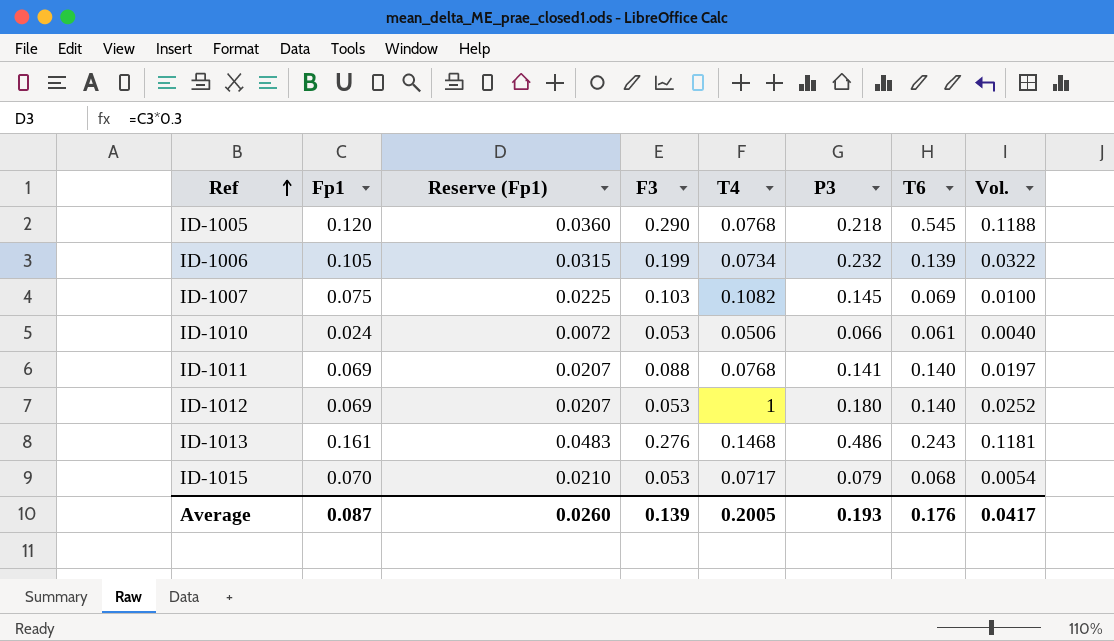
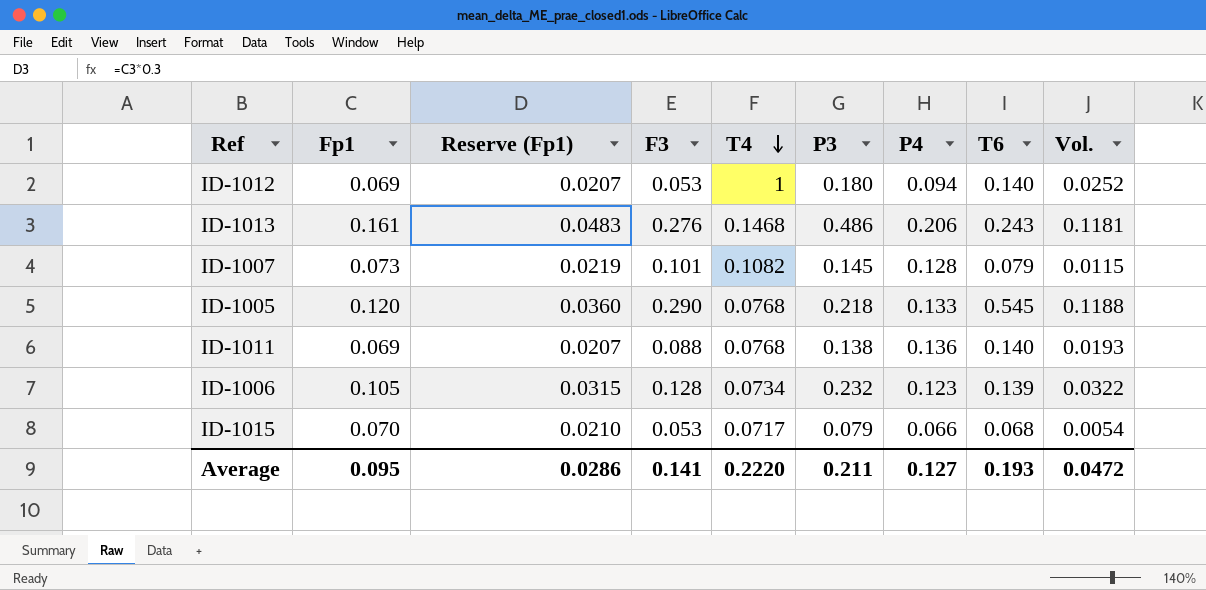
row order: Ref ascending -> T4 descending
column P4 | position: none -> 7
row ID-1010: 0.024 | 0.0072 | 0.053 | 0.0506 | 0.066 | 0.061 | 0.0040 -> none
ID-1007 | Fp1: 0.075 -> 0.073
ID-1007 | Reserve (Fp1): 0.0225 -> 0.0219
ID-1007 | F3: 0.103 -> 0.101
ID-1007 | T6: 0.069 -> 0.079
ID-1007 | Vol.: 0.0100 -> 0.0115
ID-1011 | P3: 0.141 -> 0.138
ID-1011 | Vol.: 0.0197 -> 0.0193
ID-1006 | F3: 0.199 -> 0.128
Average | Fp1: 0.087 -> 0.095
Average | Reserve (Fp1): 0.0260 -> 0.0286
Average | F3: 0.139 -> 0.141
Average | T4: 0.2005 -> 0.2220
Average | P3: 0.193 -> 0.211
Average | T6: 0.176 -> 0.193
Average | Vol.: 0.0417 -> 0.0472

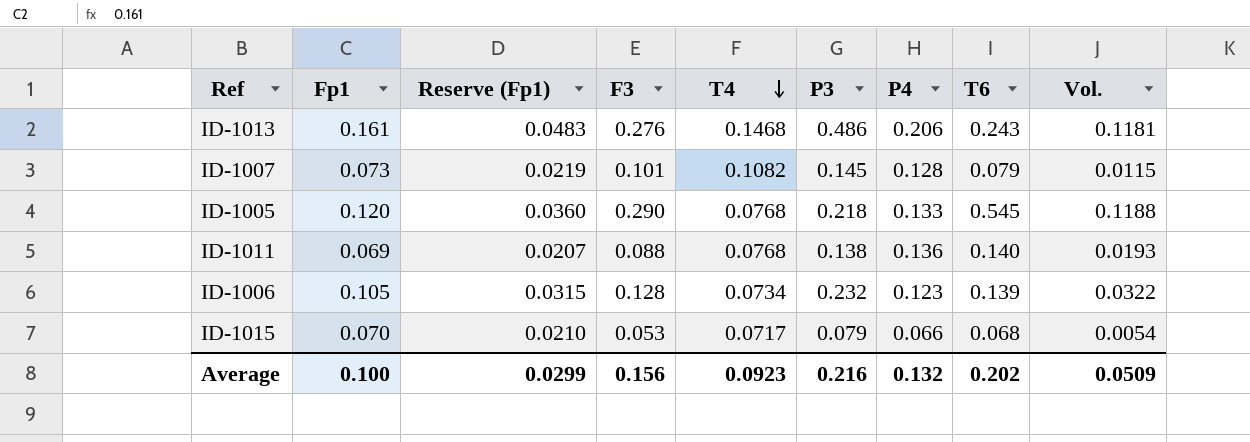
row ID-1012: 0.069 | 0.0207 | 0.053 | 1 | 0.180 | 0.094 | 0.140 | 0.0252 -> none
Average | Fp1: 0.095 -> 0.100
Average | Reserve (Fp1): 0.0286 -> 0.0299
Average | F3: 0.141 -> 0.156
Average | T4: 0.2220 -> 0.0923
Average | P3: 0.211 -> 0.216
Average | P4: 0.127 -> 0.132
Average | T6: 0.193 -> 0.202
Average | Vol.: 0.0472 -> 0.0509

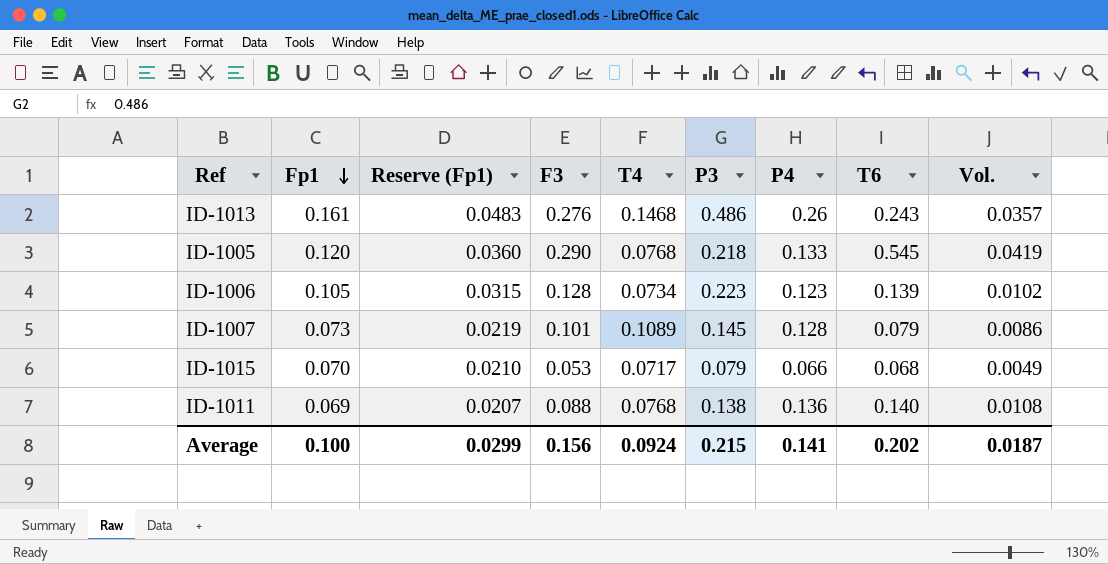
row order: T4 descending -> Fp1 descending
column Vol. | formula: [P3] * [T6] -> [T4] * [T6]
ID-1013 | P4: 0.206 -> 0.26
ID-1006 | P3: 0.232 -> 0.223
ID-1007 | T4: 0.1082 -> 0.1089
Average | T4: 0.0923 -> 0.0924
Average | P3: 0.216 -> 0.215
Average | P4: 0.132 -> 0.141
Average | Vol.: 0.0509 -> 0.0187

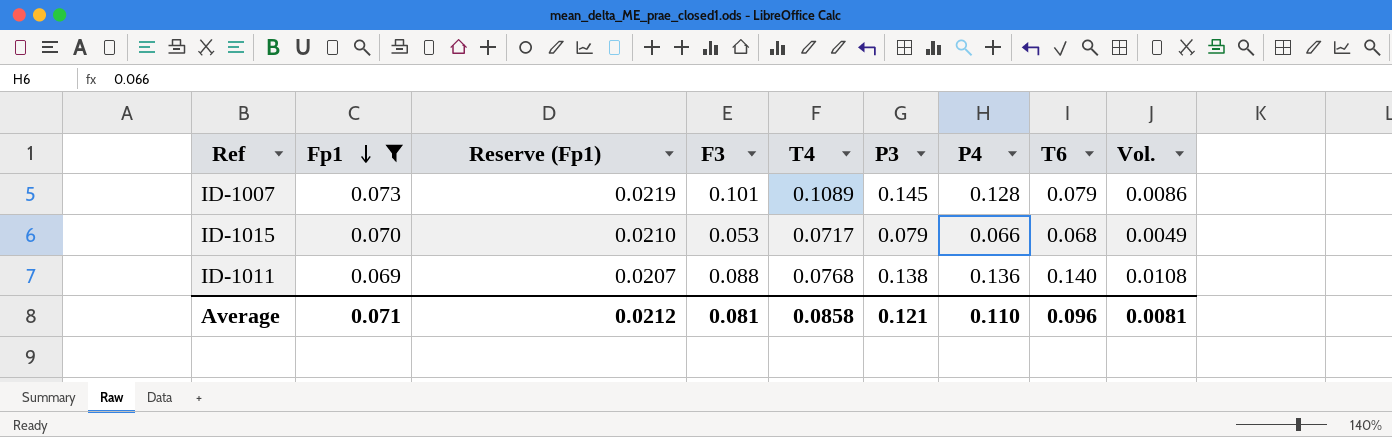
filter: none -> Fp1 <= 0.073
Average | Fp1: 0.100 -> 0.071
Average | Reserve (Fp1): 0.0299 -> 0.0212
Average | F3: 0.156 -> 0.081
Average | T4: 0.0924 -> 0.0858
Average | P3: 0.215 -> 0.121
Average | P4: 0.141 -> 0.110
Average | T6: 0.202 -> 0.096
Average | Vol.: 0.0187 -> 0.0081

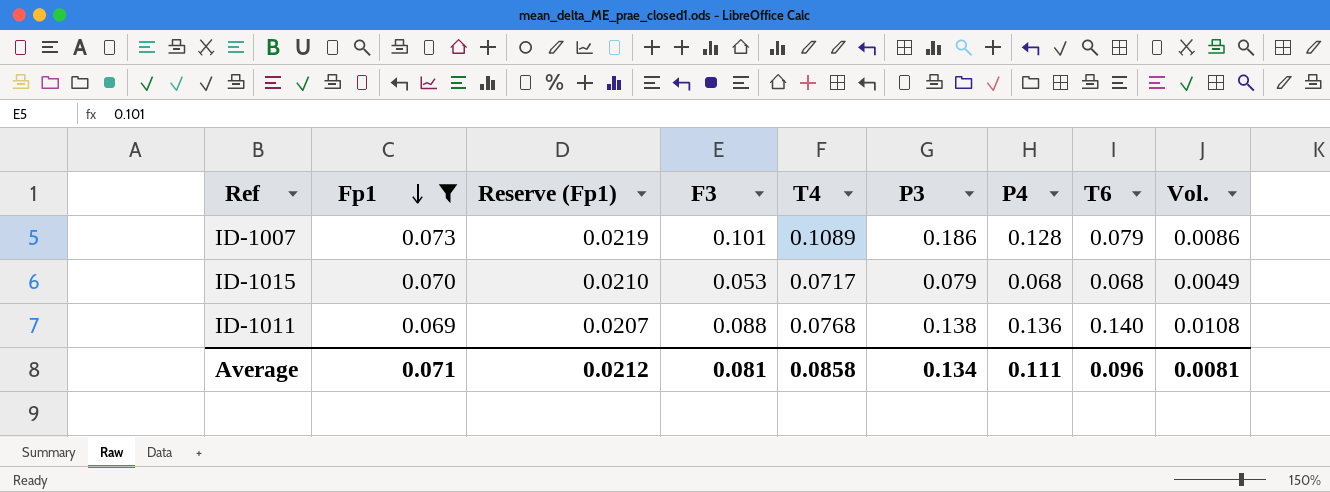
ID-1007 | P3: 0.145 -> 0.186
ID-1015 | P4: 0.066 -> 0.068
Average | P3: 0.121 -> 0.134
Average | P4: 0.110 -> 0.111

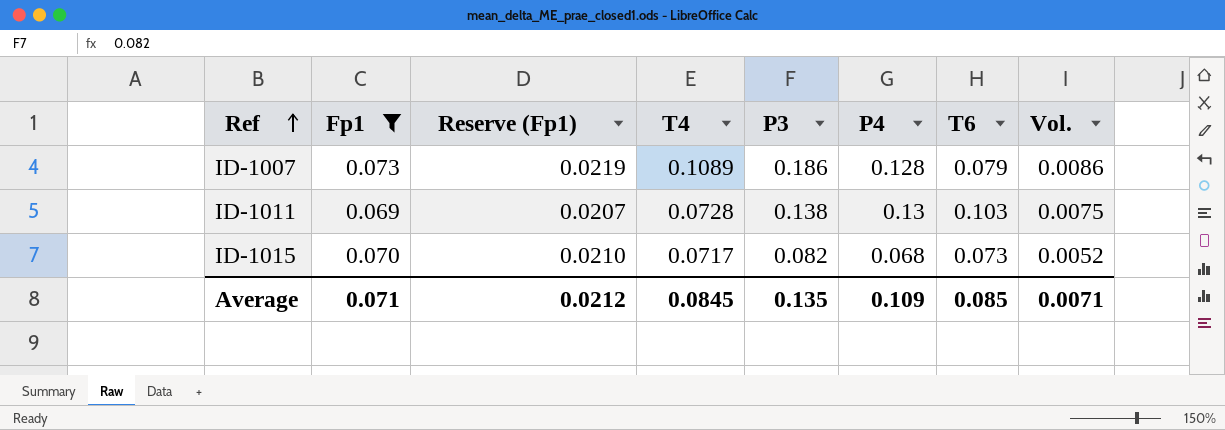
row order: Fp1 descending -> Ref ascending
column F3 | position: 4 -> none
ID-1011 | T4: 0.0768 -> 0.0728
ID-1011 | P4: 0.136 -> 0.13
ID-1011 | T6: 0.140 -> 0.103
ID-1011 | Vol.: 0.0108 -> 0.0075
ID-1015 | P3: 0.079 -> 0.082
ID-1015 | T6: 0.068 -> 0.073
ID-1015 | Vol.: 0.0049 -> 0.0052
Average | T4: 0.0858 -> 0.0845
Average | P3: 0.134 -> 0.135
Average | P4: 0.111 -> 0.109
Average | T6: 0.096 -> 0.085
Average | Vol.: 0.0081 -> 0.0071

